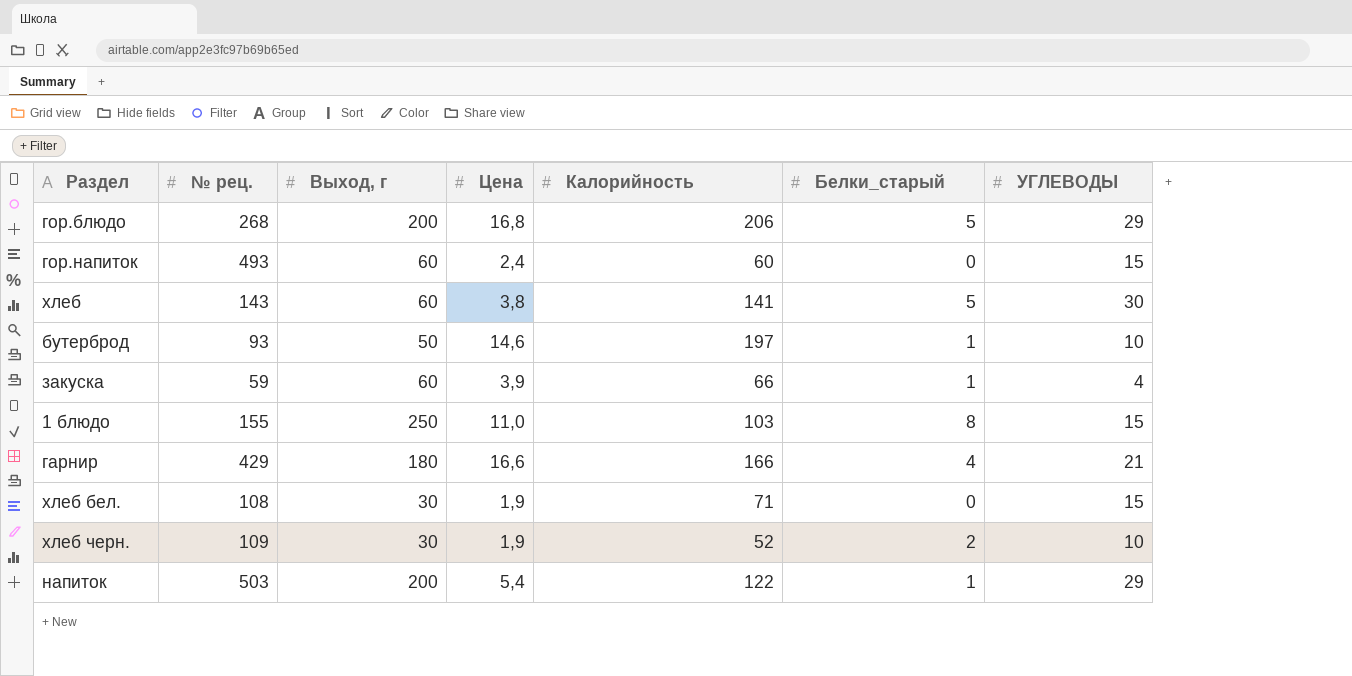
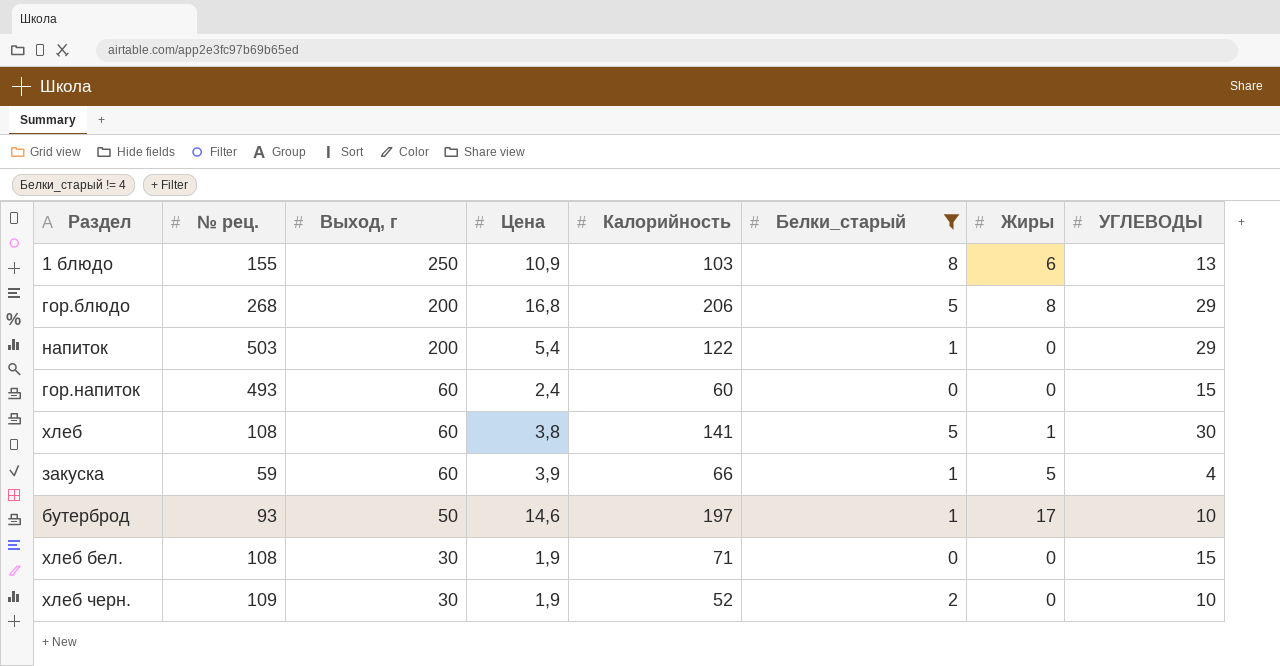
filter: none -> Белки_старый != 4
row order: none -> Выход, г descending
column Жиры | position: none -> 7
1 блюдо | Цена: 11,0 -> 10,9
1 блюдо | УГЛЕВОДЫ: 15 -> 13
хлеб | № рец.: 143 -> 108

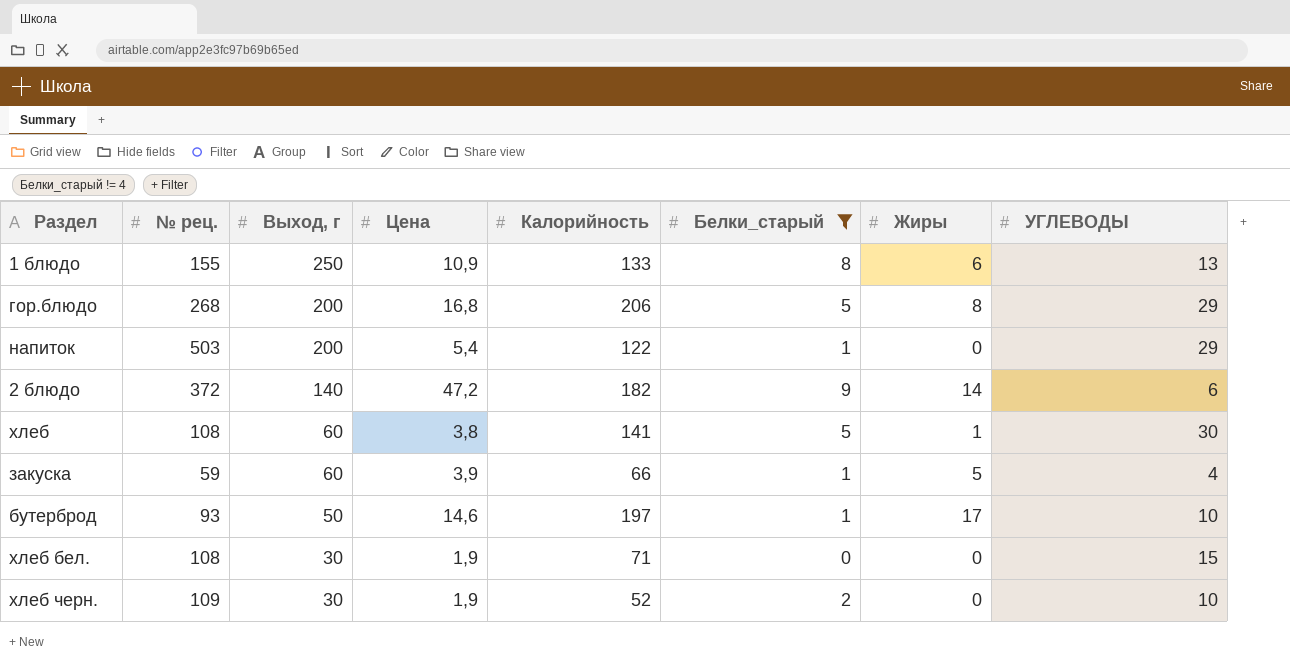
row гор.напиток: 493 | 60 | 2,4 | 60 | 0 | 0 | 15 -> none
1 блюдо | Калорийность: 103 -> 133
row 2 блюдо: none -> 372 | 140 | 47,2 | 182 | 9 | 14 | 6

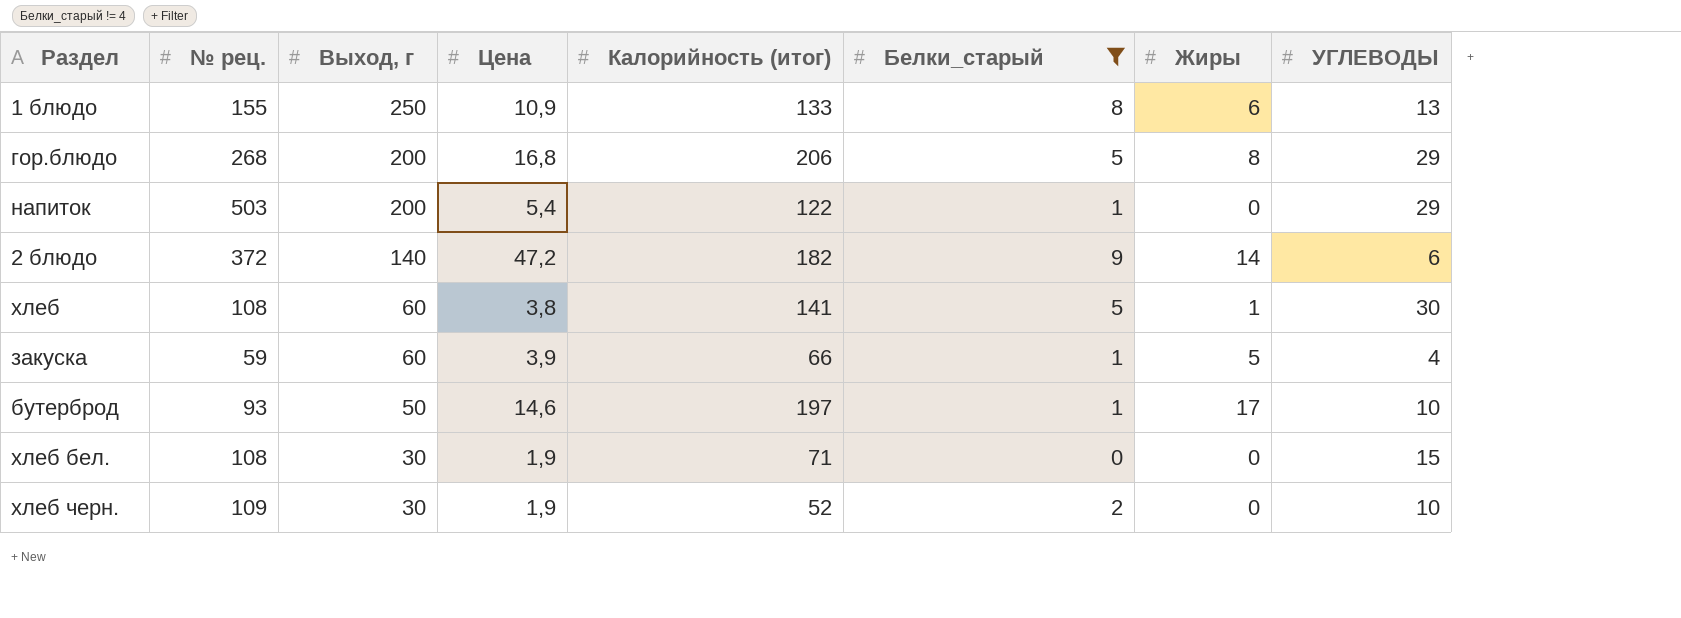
column name: Калорийность -> Калорийность (итог)

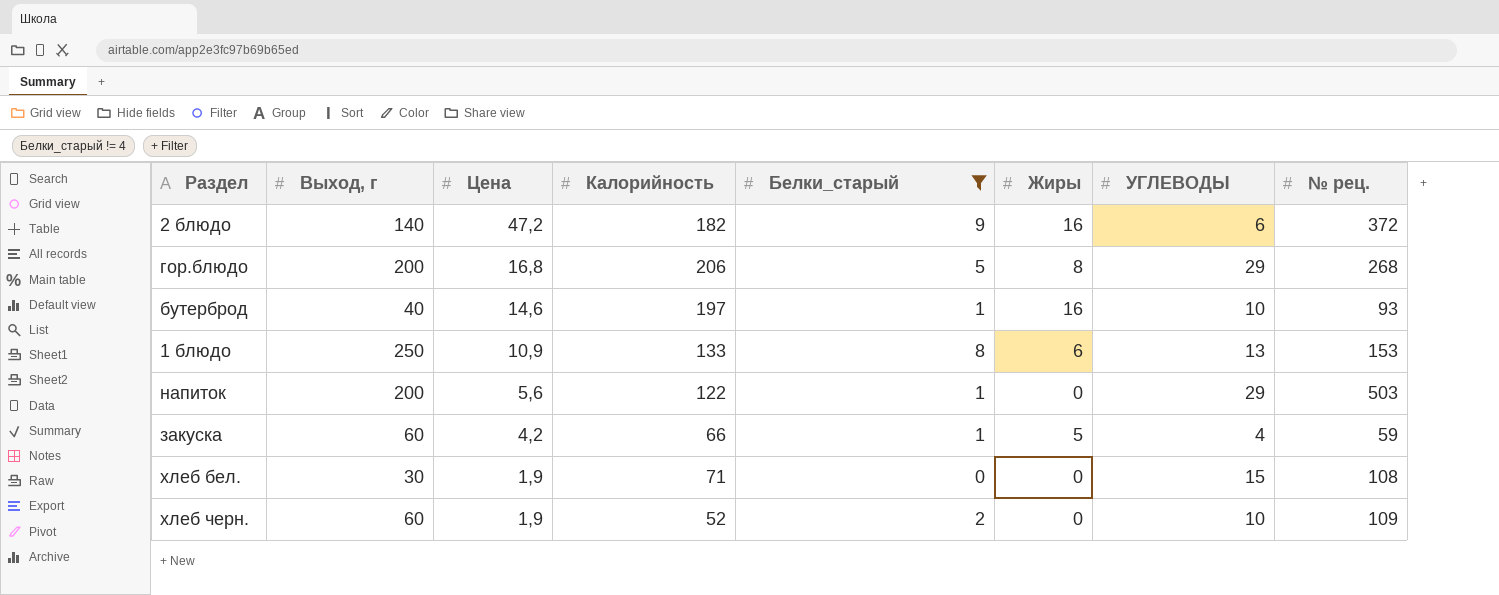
row order: Выход, г descending -> Цена descending
column name: Калорийность (итог) -> Калорийность
column № рец. | position: 2 -> 8
row хлеб: 108 | 60 | 3,8 | 141 | 5 | 1 | 30 -> none
2 блюдо | Жиры: 14 -> 16
бутерброд | Выход, г: 50 -> 40
бутерброд | Жиры: 17 -> 16
1 блюдо | № рец.: 155 -> 153
напиток | Цена: 5,4 -> 5,6
закуска | Цена: 3,9 -> 4,2
хлеб черн. | Выход, г: 30 -> 60

